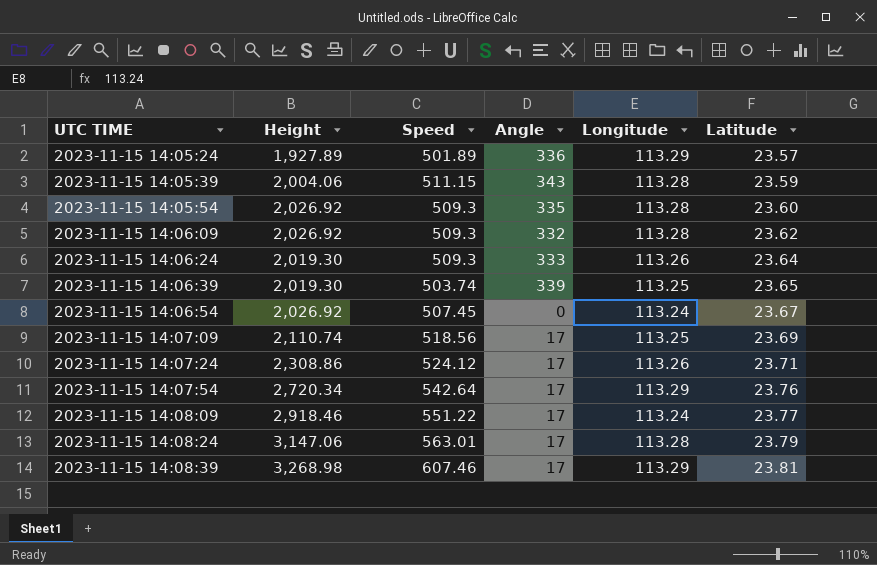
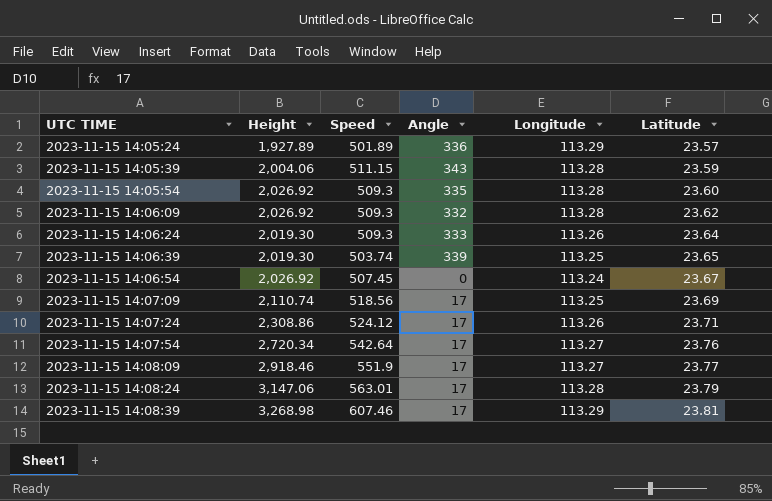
2023-11-15 14:07:54 | Longitude: 113.29 -> 113.27
2023-11-15 14:08:09 | Speed: 551.22 -> 551.9
2023-11-15 14:08:09 | Longitude: 113.24 -> 113.27

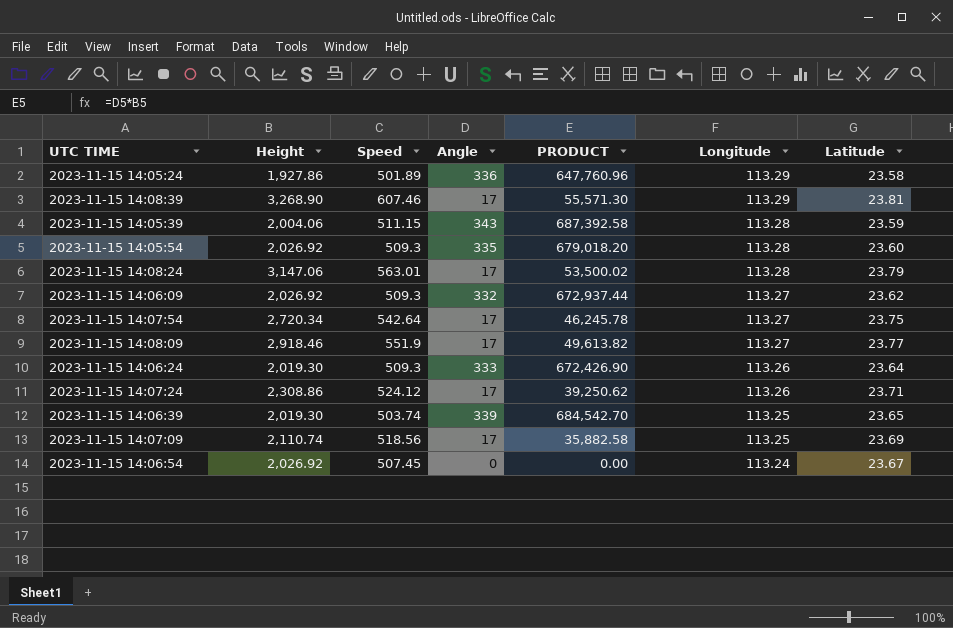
row order: UTC TIME ascending -> Longitude descending
column PRODUCT | formula: none -> [Height] * [Angle]
2023-11-15 14:05:24 | Height: 1,927.89 -> 1,927.86
2023-11-15 14:05:24 | Latitude: 23.57 -> 23.58
2023-11-15 14:08:39 | Height: 3,268.98 -> 3,268.90
2023-11-15 14:06:09 | Longitude: 113.28 -> 113.27
2023-11-15 14:07:54 | Latitude: 23.76 -> 23.75

